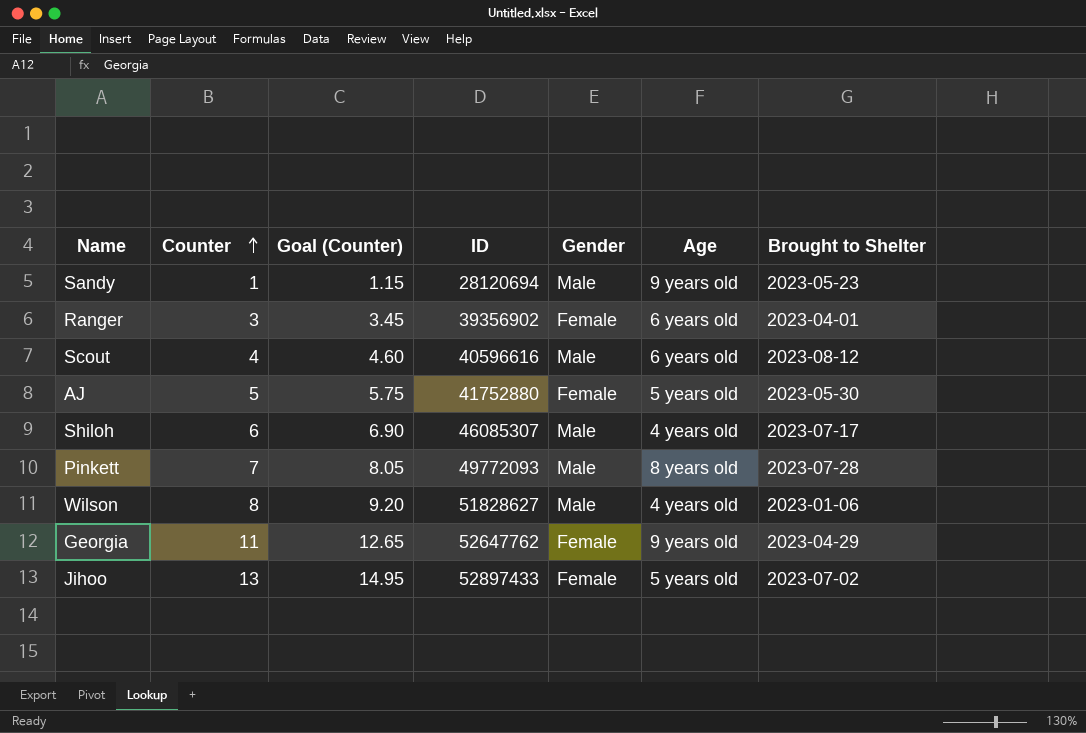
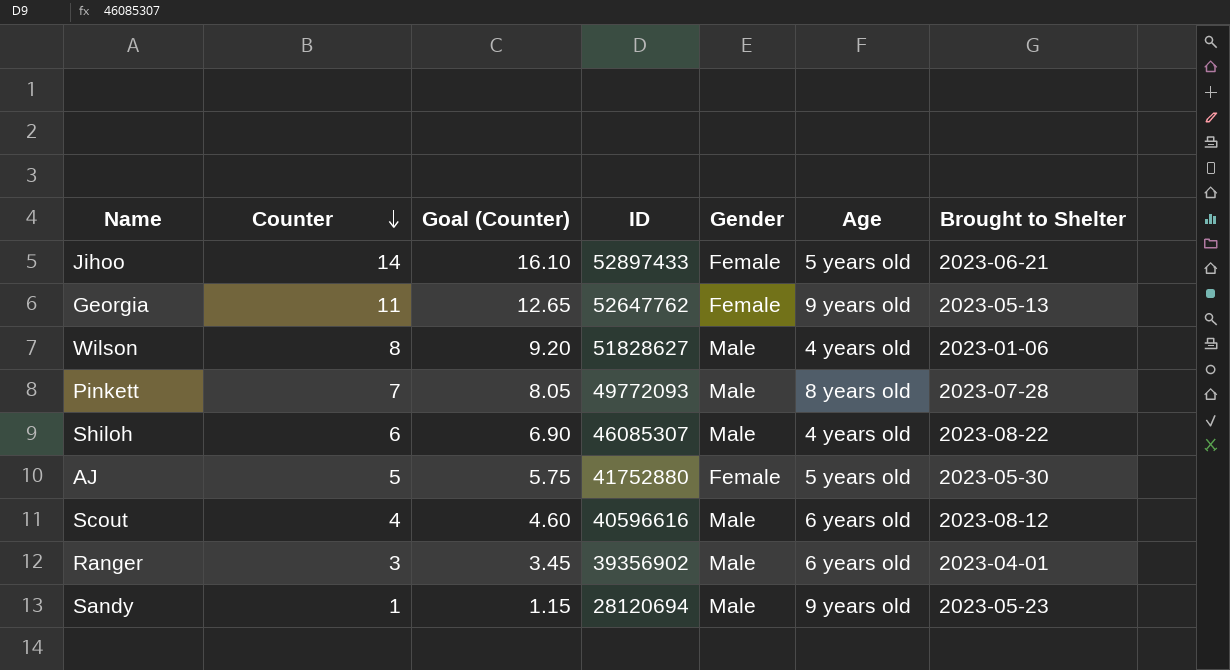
row order: Counter ascending -> Counter descending
Jihoo | Counter: 13 -> 14
Jihoo | Goal (Counter): 14.95 -> 16.10
Jihoo | Brought to Shelter: 2023-07-02 -> 2023-06-21
Georgia | Brought to Shelter: 2023-04-29 -> 2023-05-13
Shiloh | Brought to Shelter: 2023-07-17 -> 2023-08-22
Ranger | Gender: Female -> Male

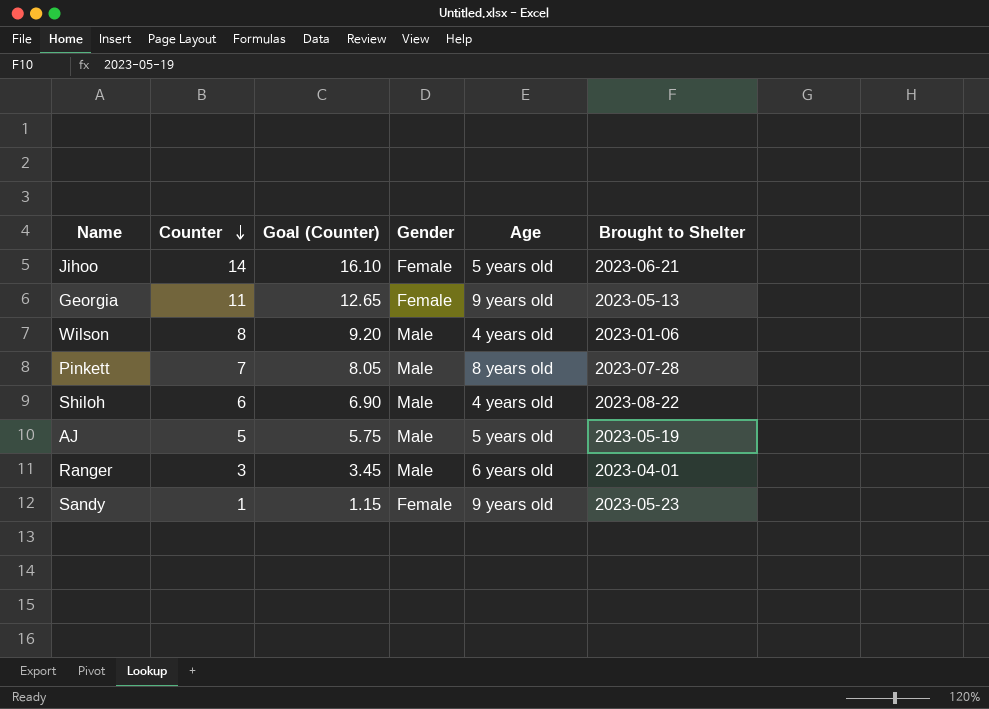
column ID | position: 4 -> none
row Scout: 4 | 4.60 | 40596616 | Male | 6 years old | 2023-08-12 -> none
AJ | Gender: Female -> Male
AJ | Brought to Shelter: 2023-05-30 -> 2023-05-19
Sandy | Gender: Male -> Female

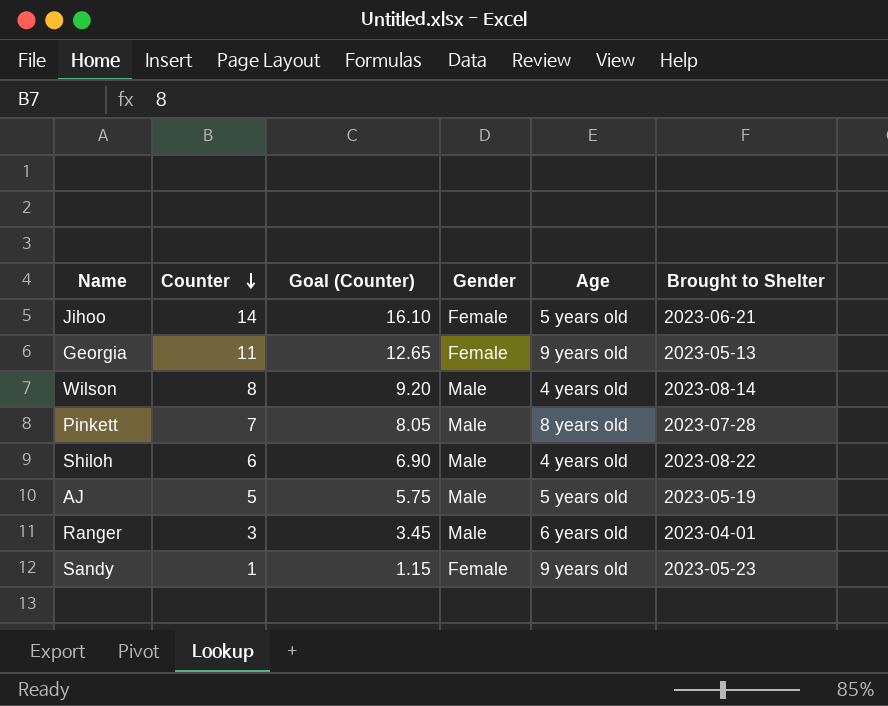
Wilson | Brought to Shelter: 2023-01-06 -> 2023-08-14

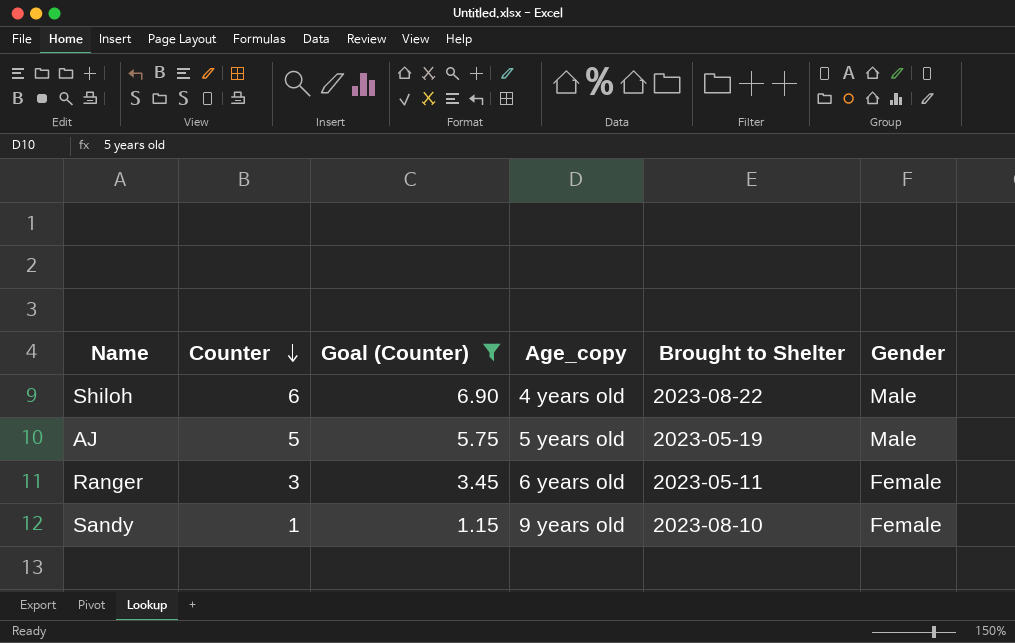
filter: none -> Goal (Counter) <= 6.90
column name: Age -> Age_copy
column Gender | position: 4 -> 6
Ranger | Brought to Shelter: 2023-04-01 -> 2023-05-11
Ranger | Gender: Male -> Female
Sandy | Brought to Shelter: 2023-05-23 -> 2023-08-10

